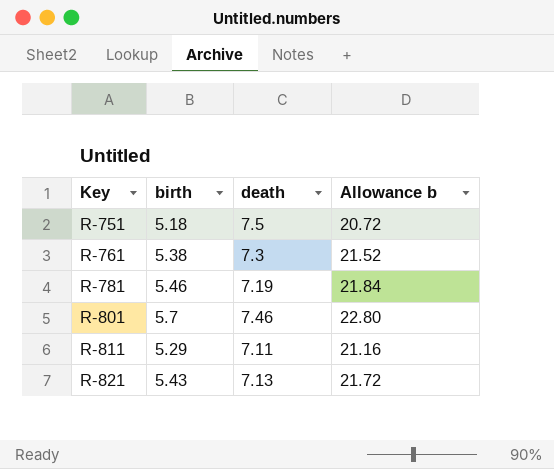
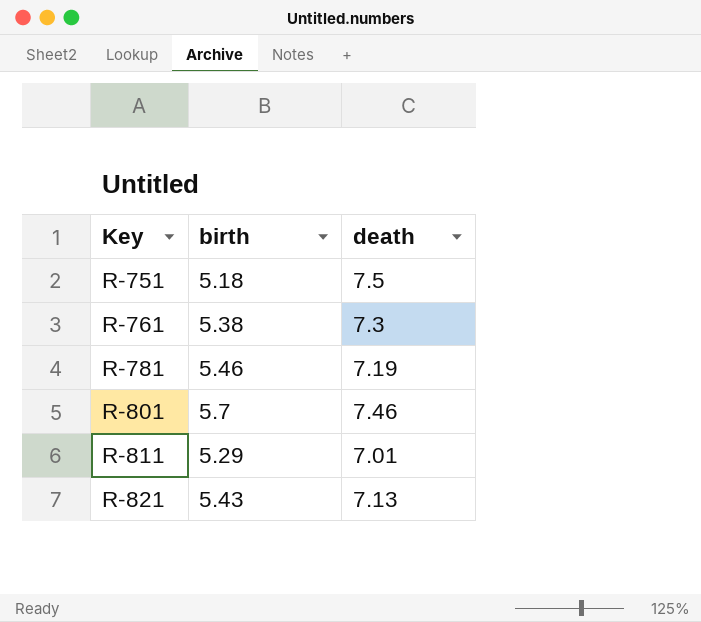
column Allowance b | formula: [birth] * 4 -> none
R-811 | death: 7.11 -> 7.01

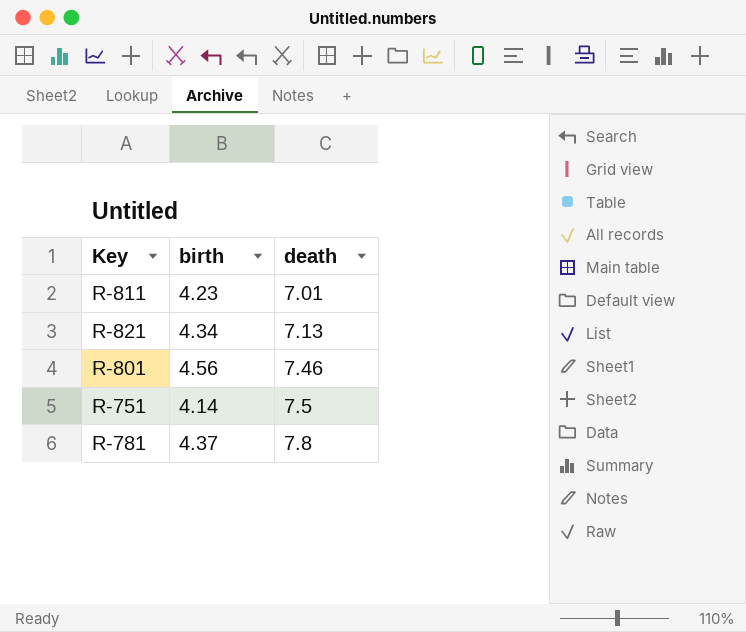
row order: Key ascending -> death ascending
row R-761: 5.38 | 7.3 -> none
R-811 | birth: 5.29 -> 4.23
R-821 | birth: 5.43 -> 4.34
R-801 | birth: 5.7 -> 4.56
R-751 | birth: 5.18 -> 4.14
R-781 | birth: 5.46 -> 4.37
R-781 | death: 7.19 -> 7.8

